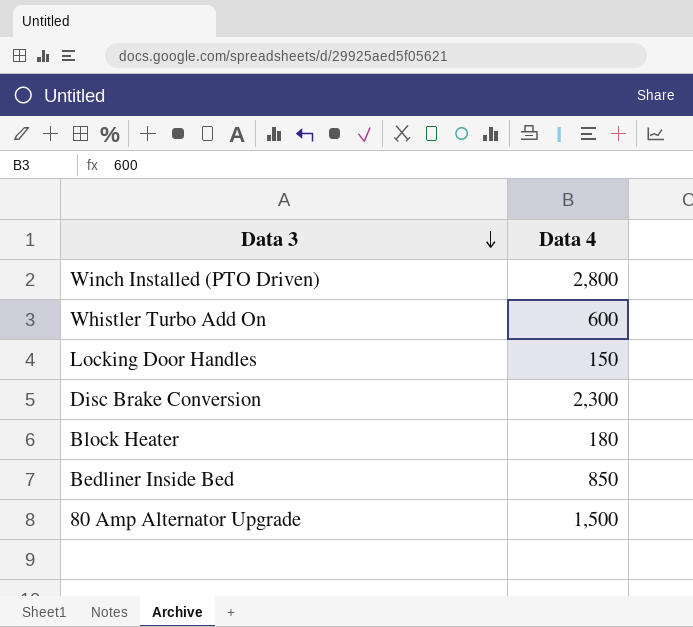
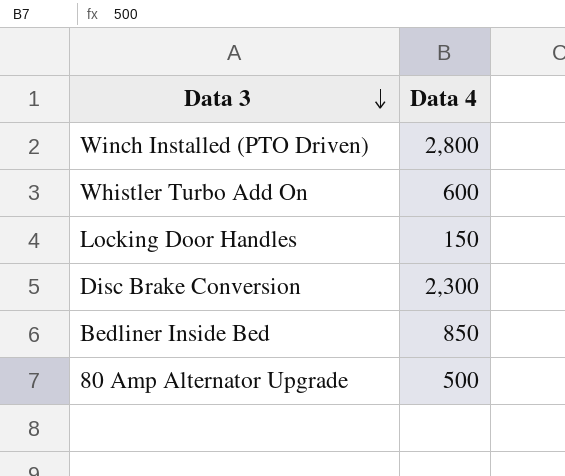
row Block Heater: 180 -> none
80 Amp Alternator Upgrade | Data 4: 1,500 -> 500

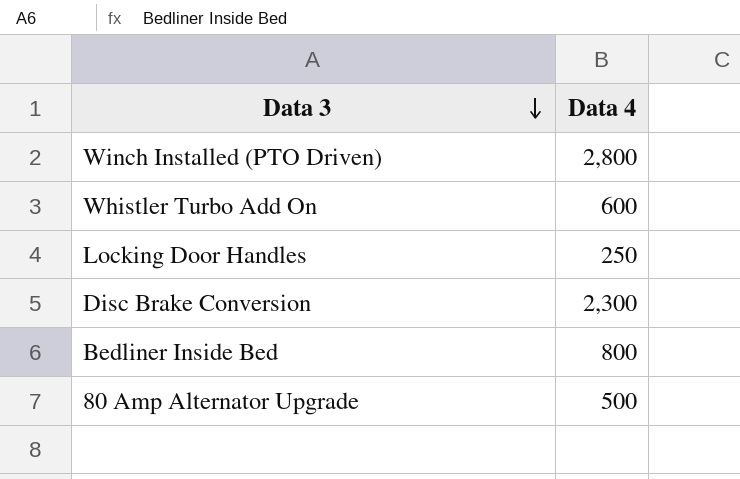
Locking Door Handles | Data 4: 150 -> 250
Bedliner Inside Bed | Data 4: 850 -> 800

